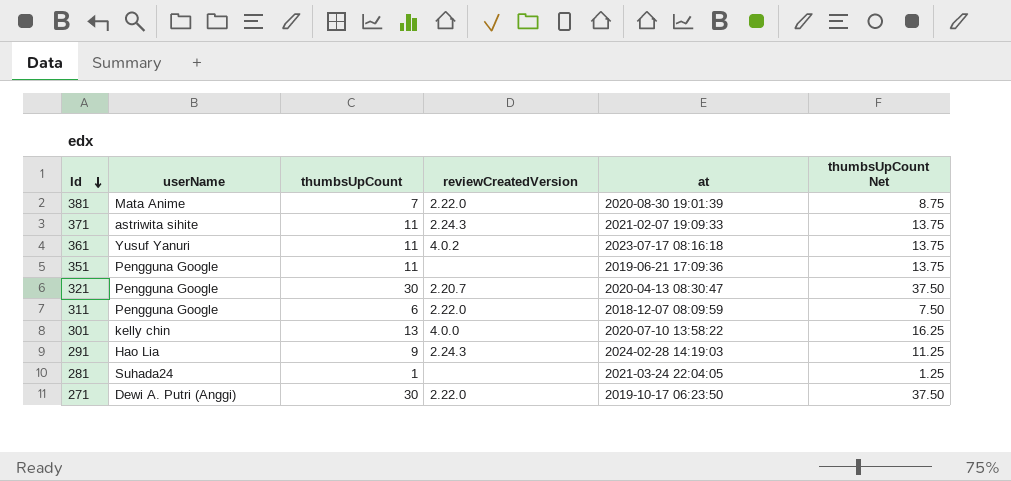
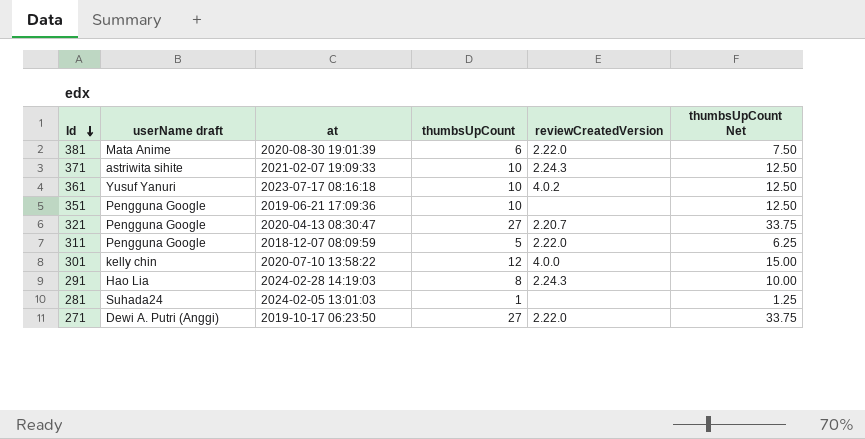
column name: userName -> userName draft
column at | position: 5 -> 3
381 | thumbsUpCount: 7 -> 6
381 | thumbsUpCount Net: 8.75 -> 7.50
371 | thumbsUpCount: 11 -> 10
371 | thumbsUpCount Net: 13.75 -> 12.50
361 | thumbsUpCount: 11 -> 10
361 | thumbsUpCount Net: 13.75 -> 12.50
351 | thumbsUpCount: 11 -> 10
351 | thumbsUpCount Net: 13.75 -> 12.50
321 | thumbsUpCount: 30 -> 27
321 | thumbsUpCount Net: 37.50 -> 33.75
311 | thumbsUpCount: 6 -> 5
311 | thumbsUpCount Net: 7.50 -> 6.25
301 | thumbsUpCount: 13 -> 12
301 | thumbsUpCount Net: 16.25 -> 15.00
291 | thumbsUpCount: 9 -> 8
291 | thumbsUpCount Net: 11.25 -> 10.00
281 | at: 2021-03-24 22:04:05 -> 2024-02-05 13:01:03
271 | thumbsUpCount: 30 -> 27
271 | thumbsUpCount Net: 37.50 -> 33.75

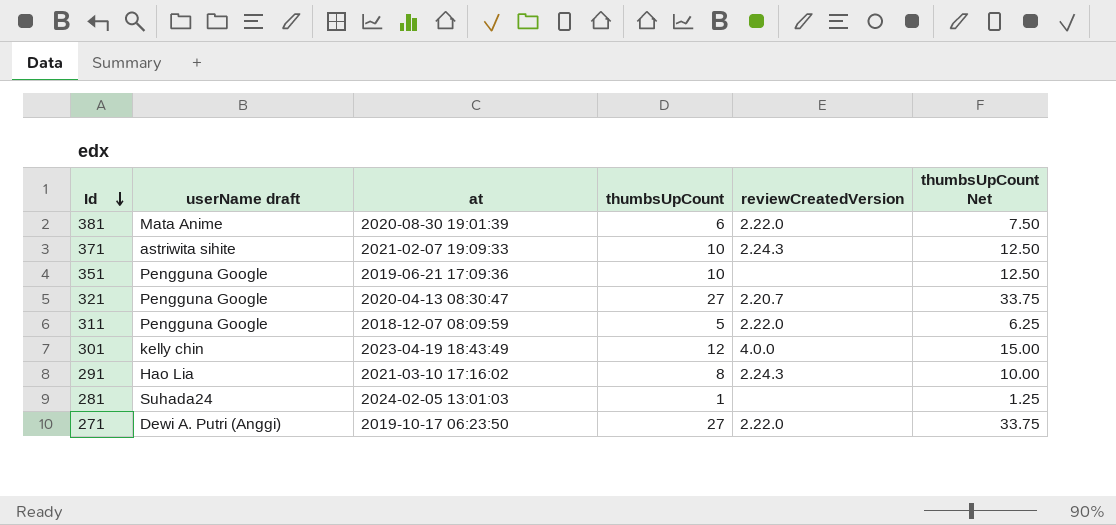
row 361: Yusuf Yanuri | 2023-07-17 08:16:18 | 10 | 4.0.2 | 12.50 -> none
301 | at: 2020-07-10 13:58:22 -> 2023-04-19 18:43:49
291 | at: 2024-02-28 14:19:03 -> 2021-03-10 17:16:02

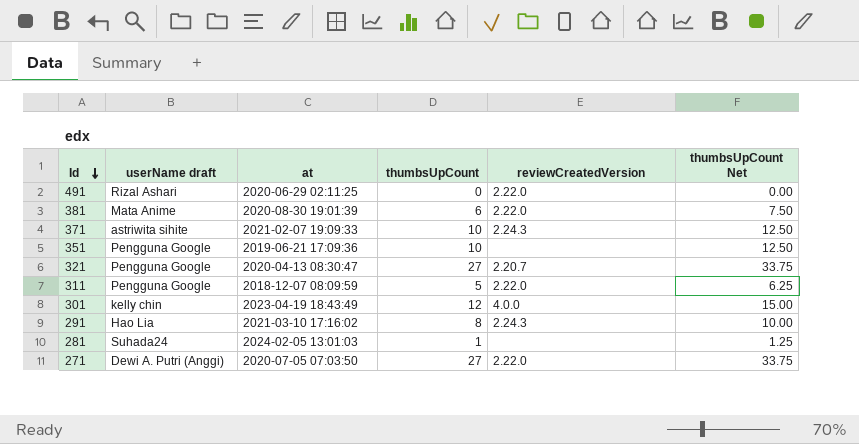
row 491: none -> Rizal Ashari | 2020-06-29 02:11:25 | 0 | 2.22.0 | 0.00
271 | at: 2019-10-17 06:23:50 -> 2020-07-05 07:03:50

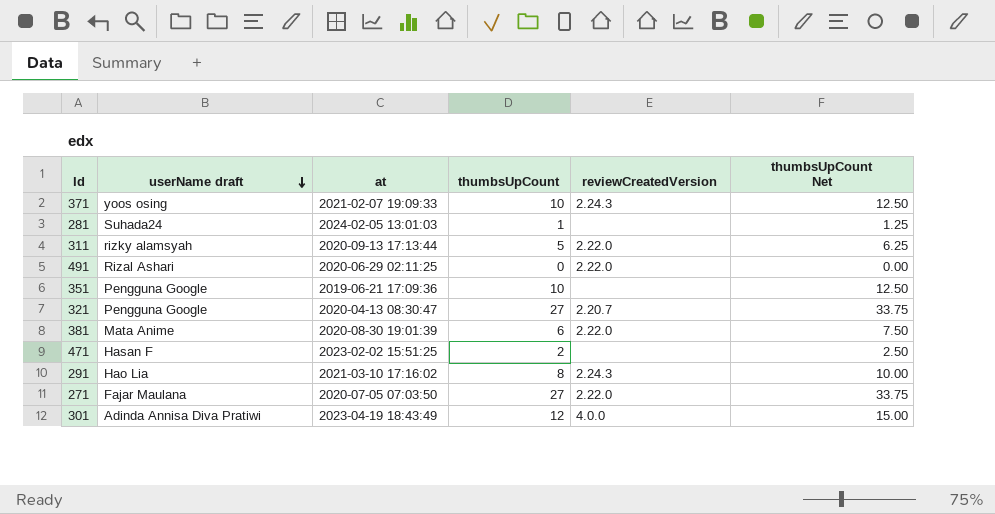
row order: Id descending -> userName draft descending
371 | userName draft: astriwita sihite -> yoos osing
311 | userName draft: Pengguna Google -> rizky alamsyah
311 | at: 2018-12-07 08:09:59 -> 2020-09-13 17:13:44
row 471: none -> Hasan F | 2023-02-02 15:51:25 | 2 | none | 2.50
271 | userName draft: Dewi A. Putri (Anggi) -> Fajar Maulana
301 | userName draft: kelly chin -> Adinda Annisa Diva Pratiwi

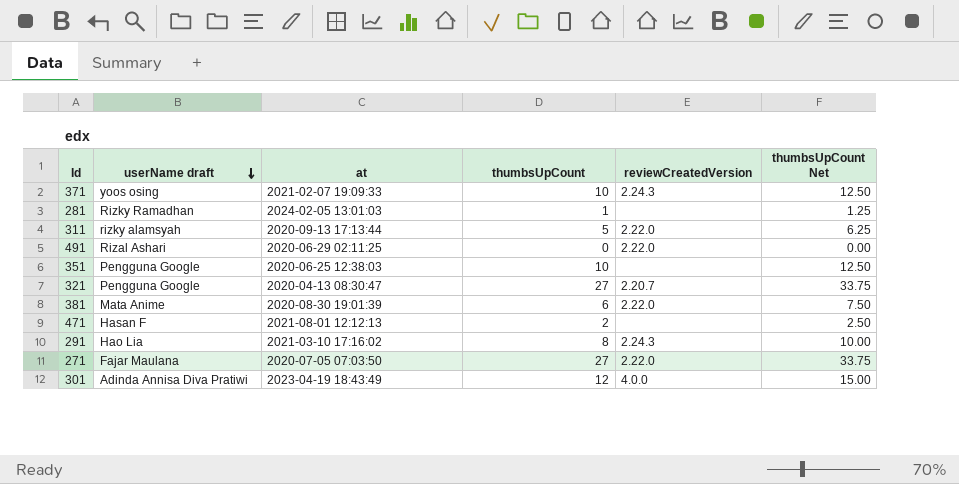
281 | userName draft: Suhada24 -> Rizky Ramadhan
351 | at: 2019-06-21 17:09:36 -> 2020-06-25 12:38:03
471 | at: 2023-02-02 15:51:25 -> 2021-08-01 12:12:13

